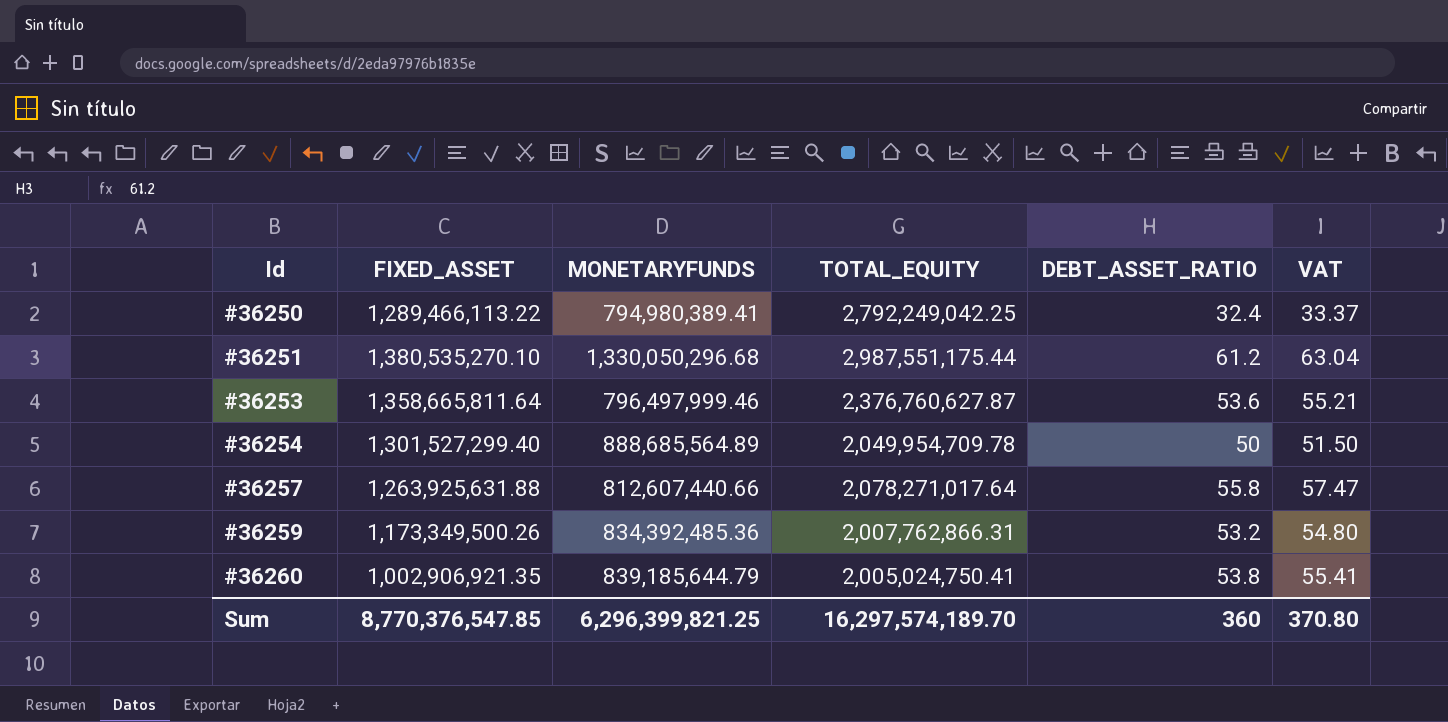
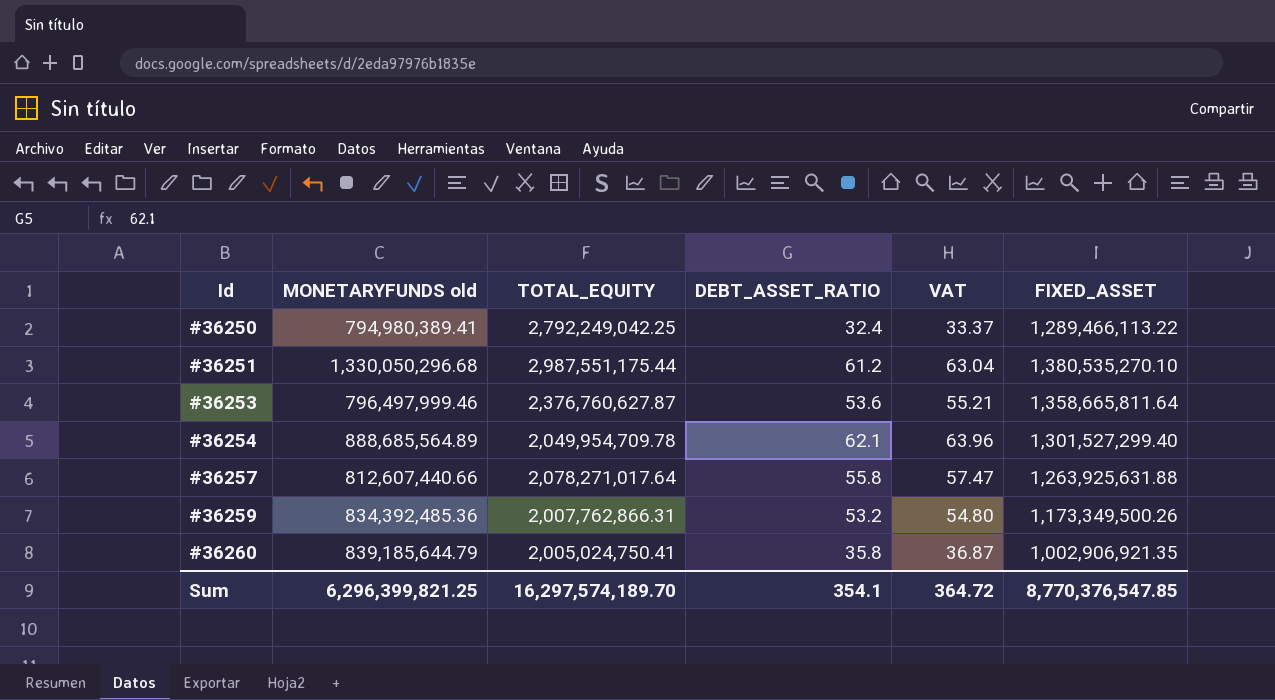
column name: MONETARYFUNDS -> MONETARYFUNDS old
column FIXED_ASSET | position: 2 -> 6
#36254 | DEBT_ASSET_RATIO: 50 -> 62.1
#36254 | VAT: 51.50 -> 63.96
#36260 | DEBT_ASSET_RATIO: 53.8 -> 35.8
#36260 | VAT: 55.41 -> 36.87
Sum | DEBT_ASSET_RATIO: 360 -> 354.1
Sum | VAT: 370.80 -> 364.72

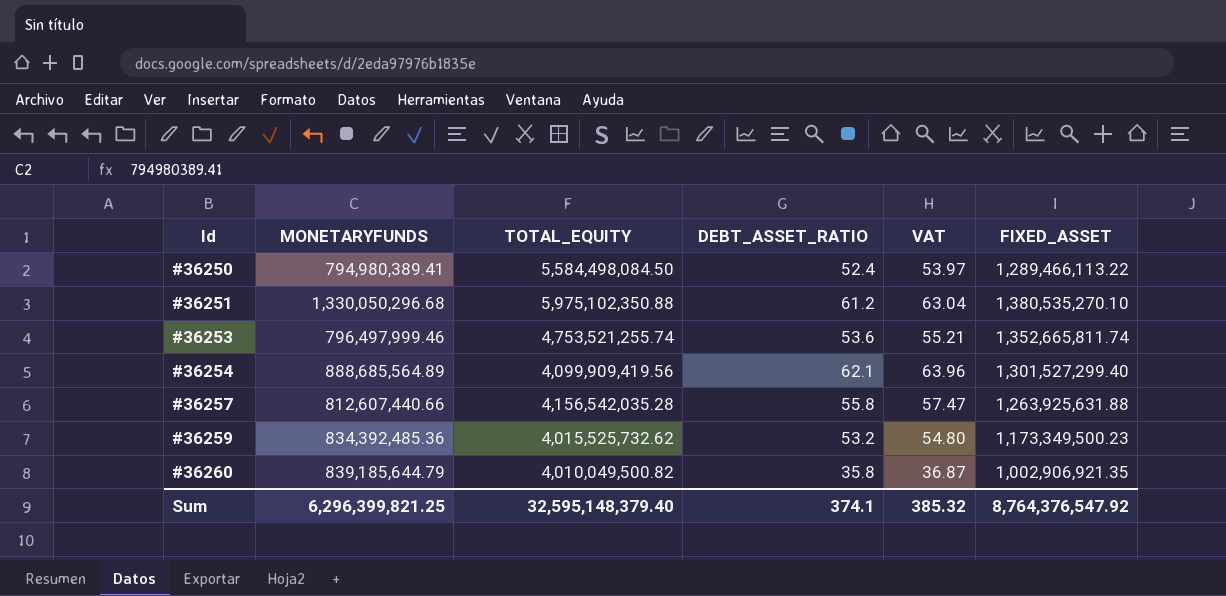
column name: MONETARYFUNDS old -> MONETARYFUNDS
#36250 | TOTAL_EQUITY: 2,792,249,042.25 -> 5,584,498,084.50
#36250 | DEBT_ASSET_RATIO: 32.4 -> 52.4
#36250 | VAT: 33.37 -> 53.97
#36251 | TOTAL_EQUITY: 2,987,551,175.44 -> 5,975,102,350.88
#36253 | TOTAL_EQUITY: 2,376,760,627.87 -> 4,753,521,255.74
#36253 | FIXED_ASSET: 1,358,665,811.64 -> 1,352,665,811.74
#36254 | TOTAL_EQUITY: 2,049,954,709.78 -> 4,099,909,419.56
#36257 | TOTAL_EQUITY: 2,078,271,017.64 -> 4,156,542,035.28
#36259 | TOTAL_EQUITY: 2,007,762,866.31 -> 4,015,525,732.62
#36259 | FIXED_ASSET: 1,173,349,500.26 -> 1,173,349,500.23
#36260 | TOTAL_EQUITY: 2,005,024,750.41 -> 4,010,049,500.82
Sum | TOTAL_EQUITY: 16,297,574,189.70 -> 32,595,148,379.40
Sum | DEBT_ASSET_RATIO: 354.1 -> 374.1
Sum | VAT: 364.72 -> 385.32
Sum | FIXED_ASSET: 8,770,376,547.85 -> 8,764,376,547.92

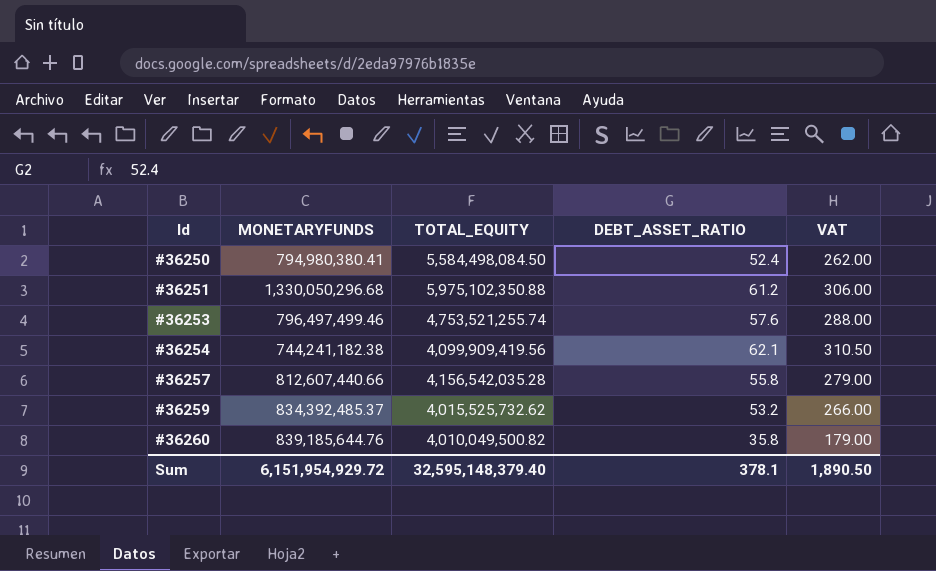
column FIXED_ASSET | position: 6 -> none
column VAT | formula: [DEBT_ASSET_RATIO] * 1.03 -> [DEBT_ASSET_RATIO] * 5
#36250 | MONETARYFUNDS: 794,980,389.41 -> 794,980,380.41
#36253 | MONETARYFUNDS: 796,497,999.46 -> 796,497,499.46
#36253 | DEBT_ASSET_RATIO: 53.6 -> 57.6
#36254 | MONETARYFUNDS: 888,685,564.89 -> 744,241,182.38
#36259 | MONETARYFUNDS: 834,392,485.36 -> 834,392,485.37
#36260 | MONETARYFUNDS: 839,185,644.79 -> 839,185,644.76
Sum | MONETARYFUNDS: 6,296,399,821.25 -> 6,151,954,929.72
Sum | DEBT_ASSET_RATIO: 374.1 -> 378.1
Sum | VAT: 385.32 -> 1,890.50

